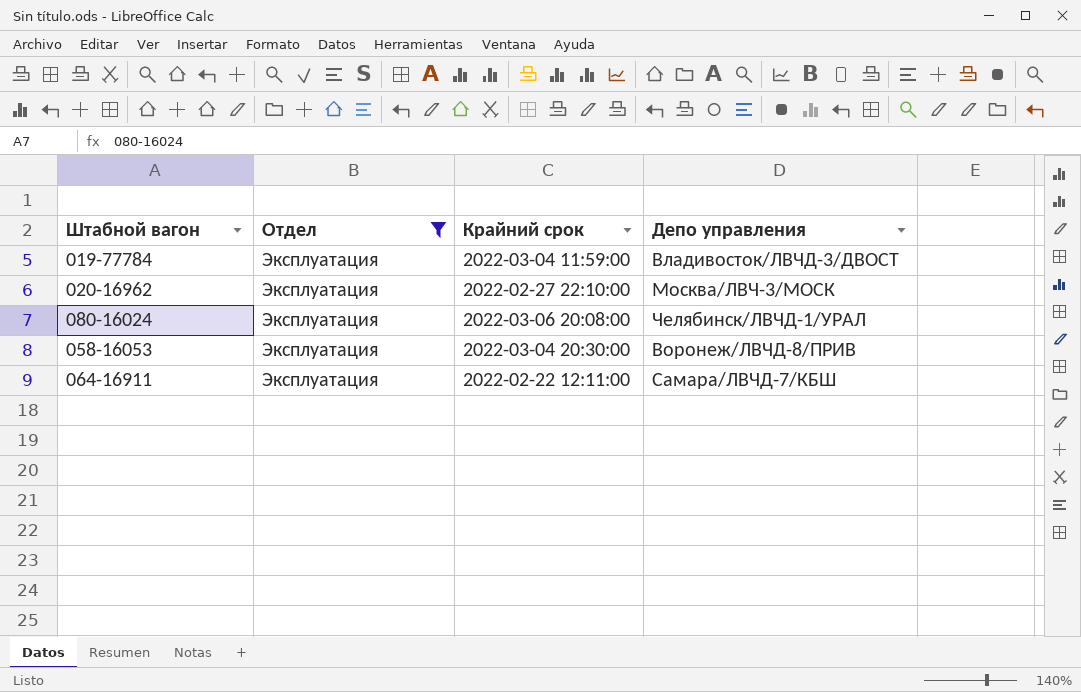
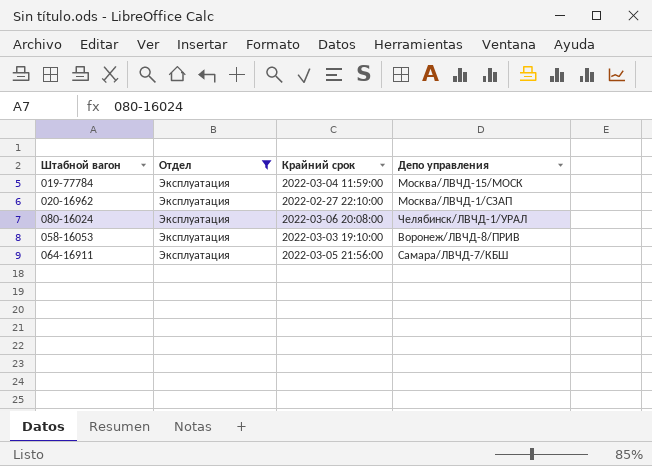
019-77784 | Депо управления: Владивосток/ЛВЧД-3/ДВОСТ -> Москва/ЛВЧД-15/МОСК
020-16962 | Депо управления: Москва/ЛВЧ-3/МОСК -> Москва/ЛВЧД-1/СЗАП
058-16053 | Крайний срок: 2022-03-04 20:30:00 -> 2022-03-03 19:10:00
064-16911 | Крайний срок: 2022-02-22 12:11:00 -> 2022-03-05 21:56:00

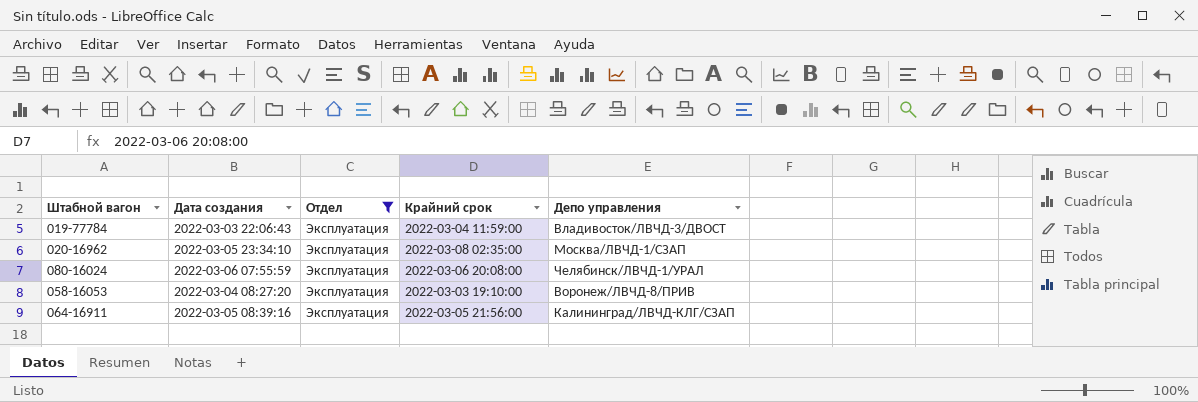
column Дата создания | position: none -> 2
019-77784 | Депо управления: Москва/ЛВЧД-15/МОСК -> Владивосток/ЛВЧД-3/ДВОСТ
020-16962 | Крайний срок: 2022-02-27 22:10:00 -> 2022-03-08 02:35:00
064-16911 | Депо управления: Самара/ЛВЧД-7/КБШ -> Калининград/ЛВЧД-КЛГ/СЗАП

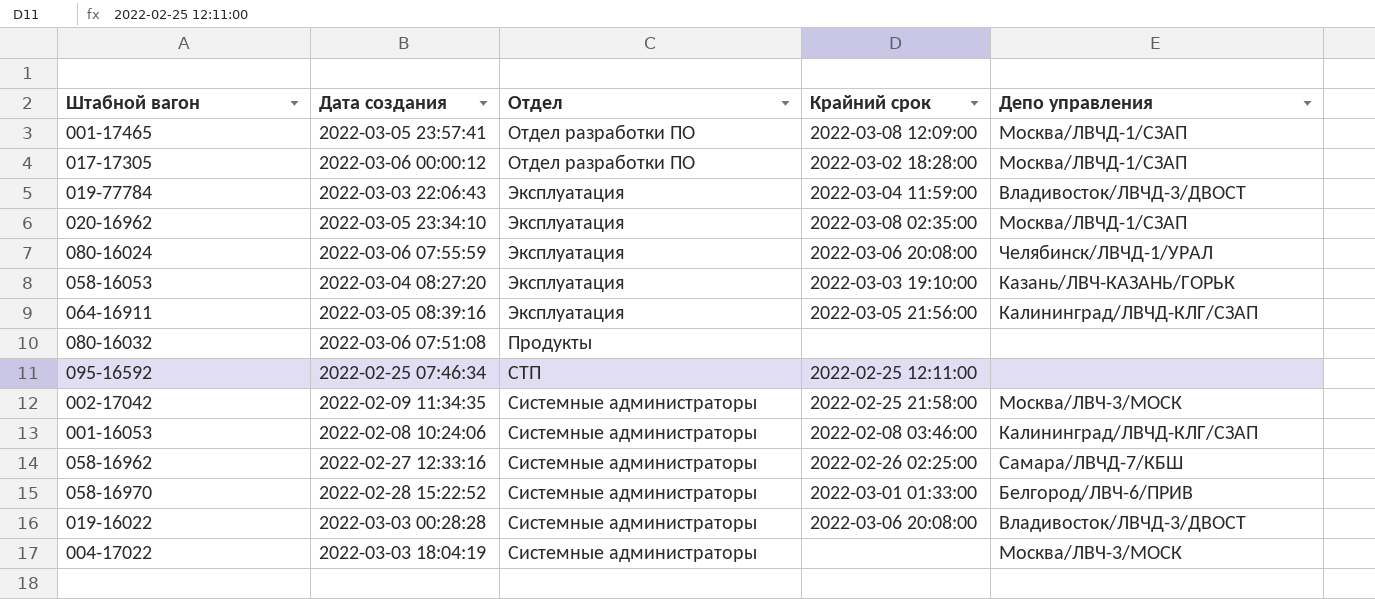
filter: Отдел = Эксплуатация -> none
058-16053 | Депо управления: Воронеж/ЛВЧД-8/ПРИВ -> Казань/ЛВЧ-КАЗАНЬ/ГОРЬК

